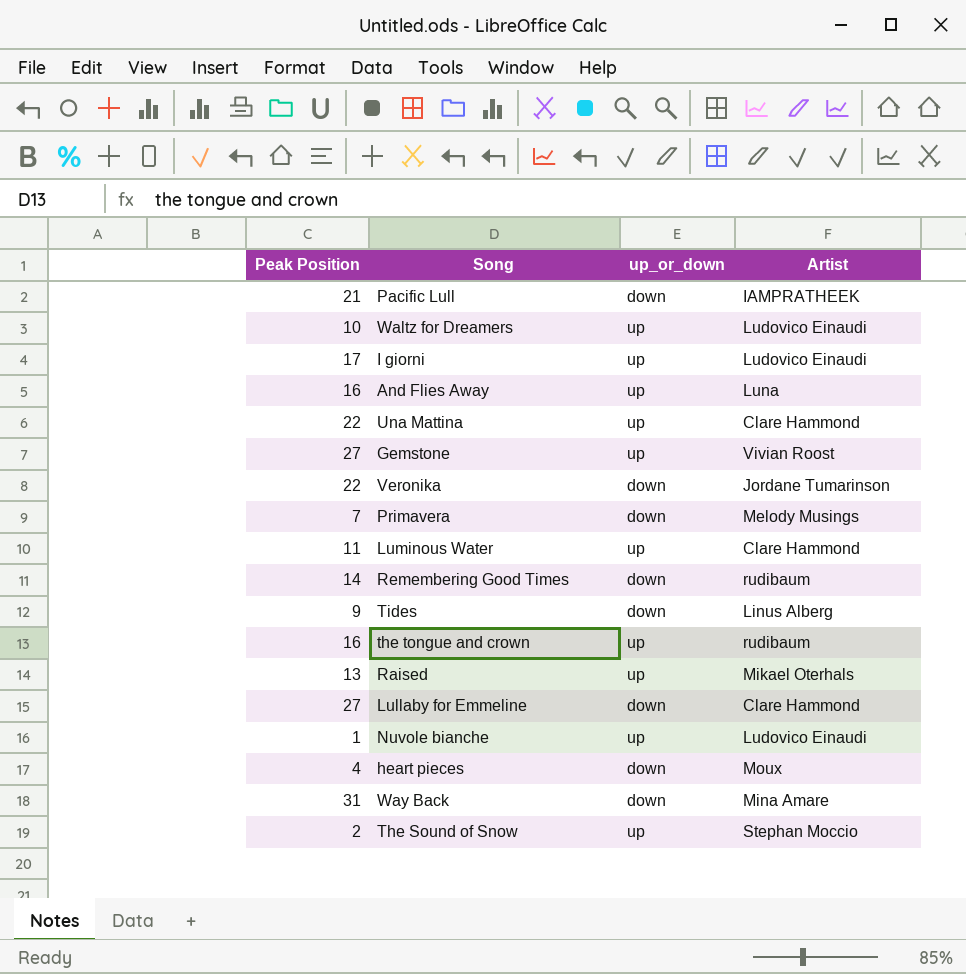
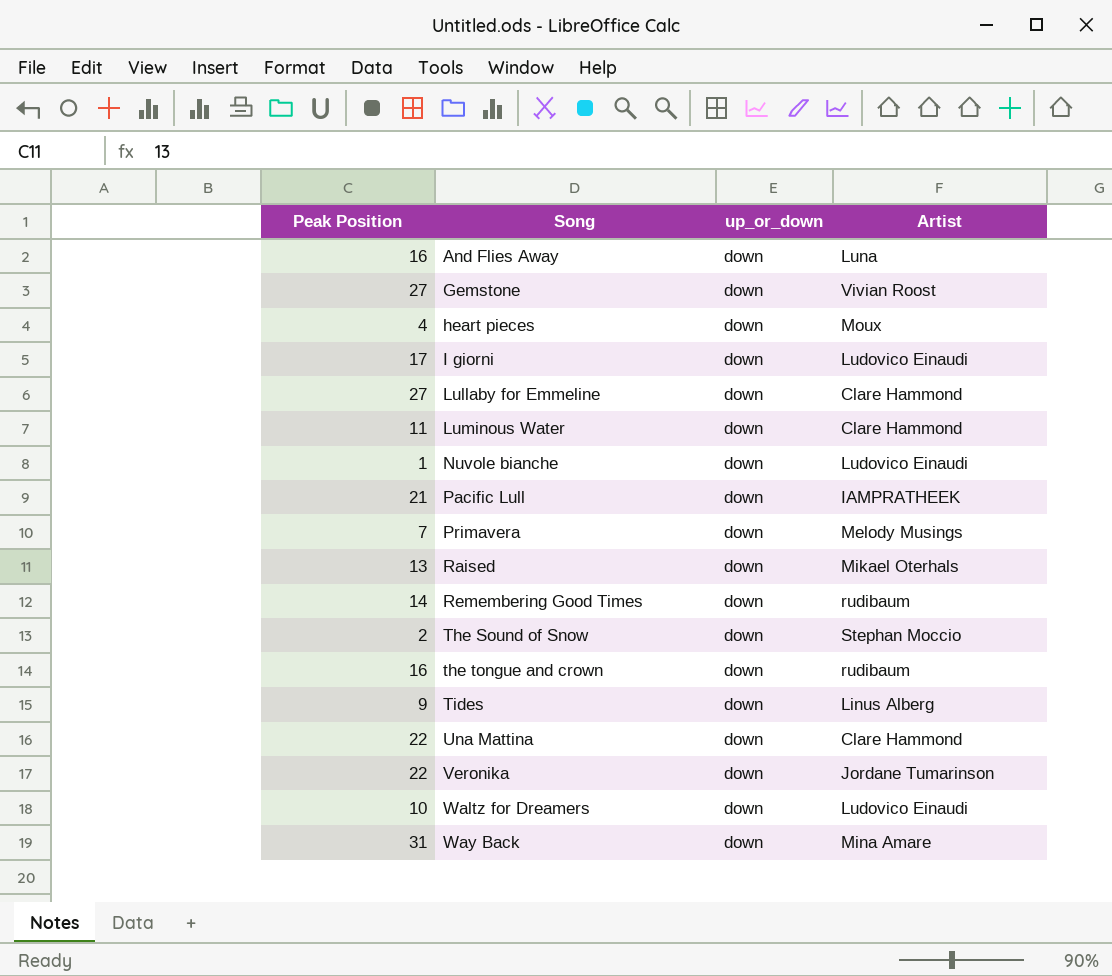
row order: none -> Song ascending
And Flies Away | up_or_down: up -> down
Gemstone | up_or_down: up -> down
I giorni | up_or_down: up -> down
Luminous Water | up_or_down: up -> down
Nuvole bianche | up_or_down: up -> down
Raised | up_or_down: up -> down
The Sound of Snow | up_or_down: up -> down
the tongue and crown | up_or_down: up -> down
Una Mattina | up_or_down: up -> down
Waltz for Dreamers | up_or_down: up -> down

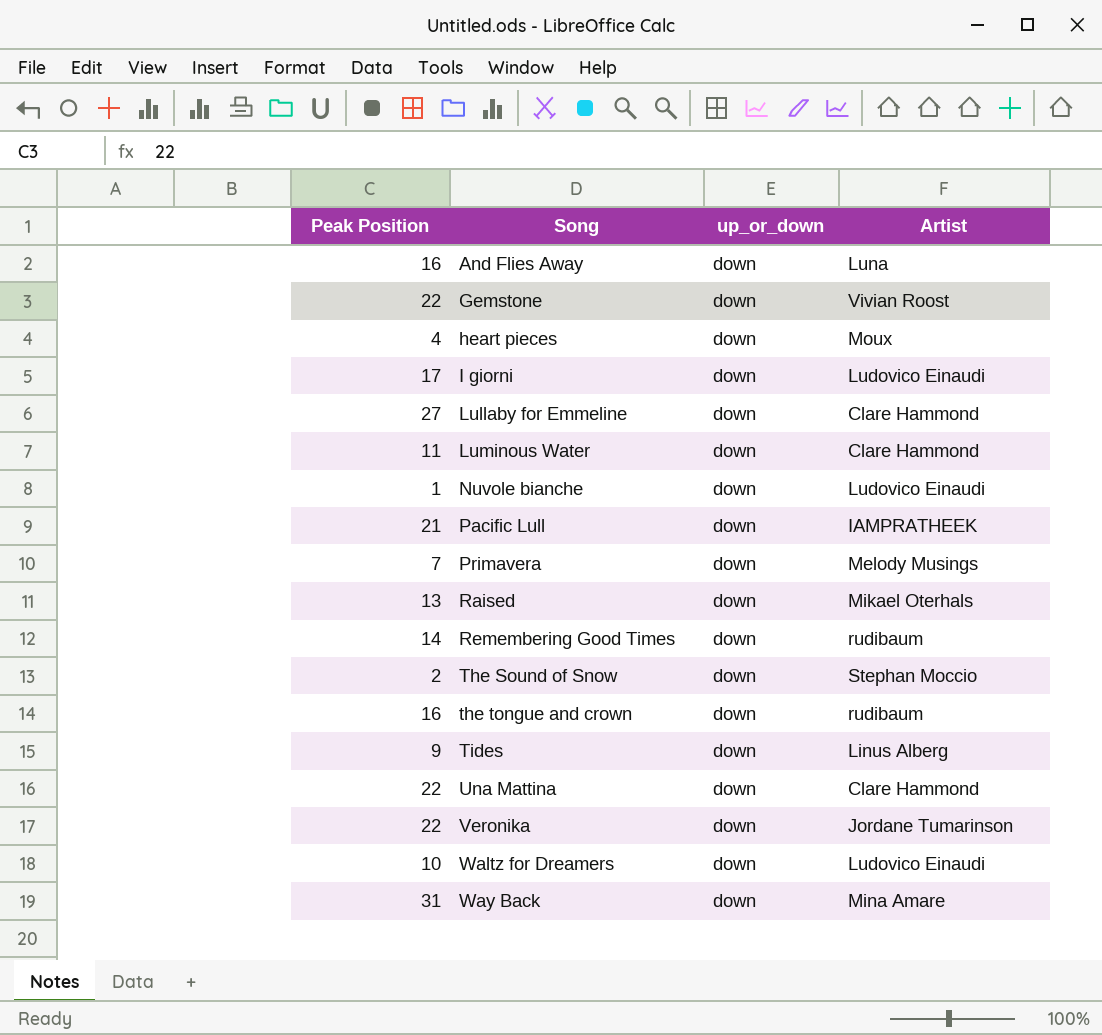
Gemstone | Peak Position: 27 -> 22

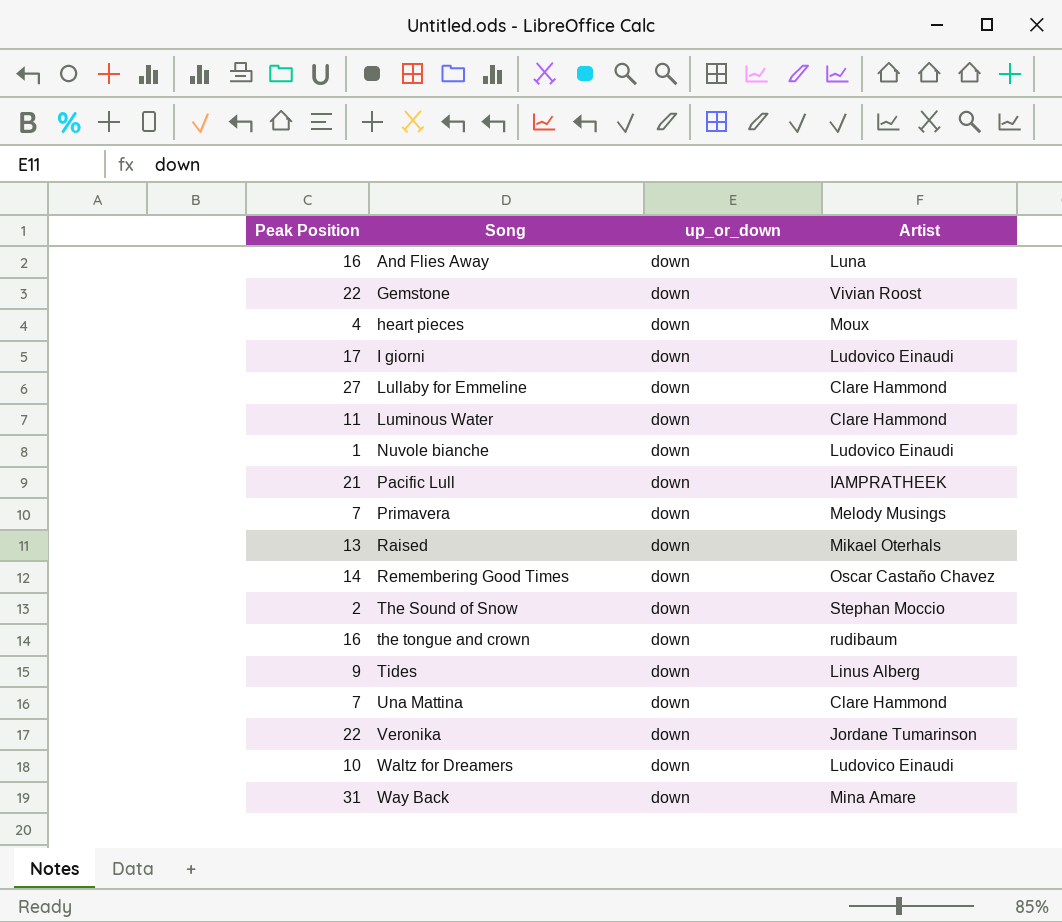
Remembering Good Times | Artist: rudibaum -> Oscar Castaño Chavez
Una Mattina | Peak Position: 22 -> 7

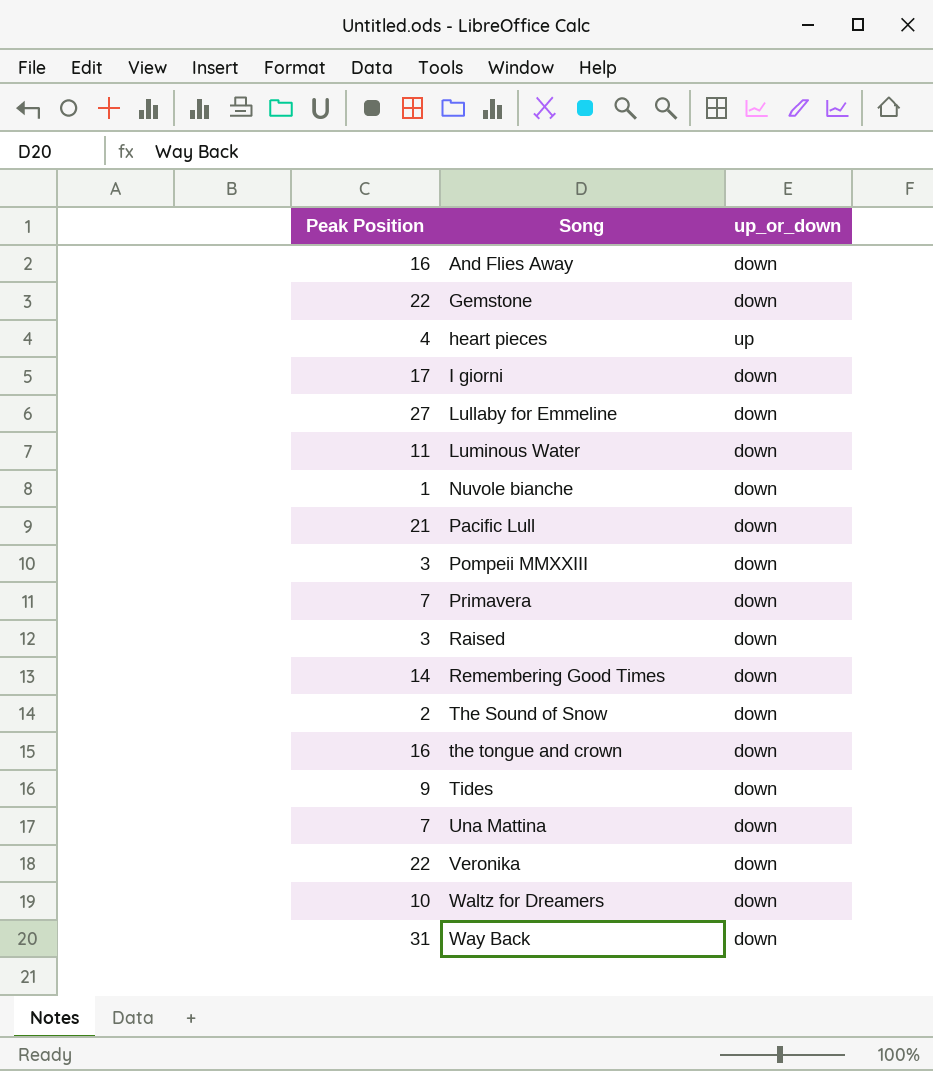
column Artist | position: 4 -> none
heart pieces | up_or_down: down -> up
row Pompeii MMXXIII: none -> 3 | down
Raised | Peak Position: 13 -> 3

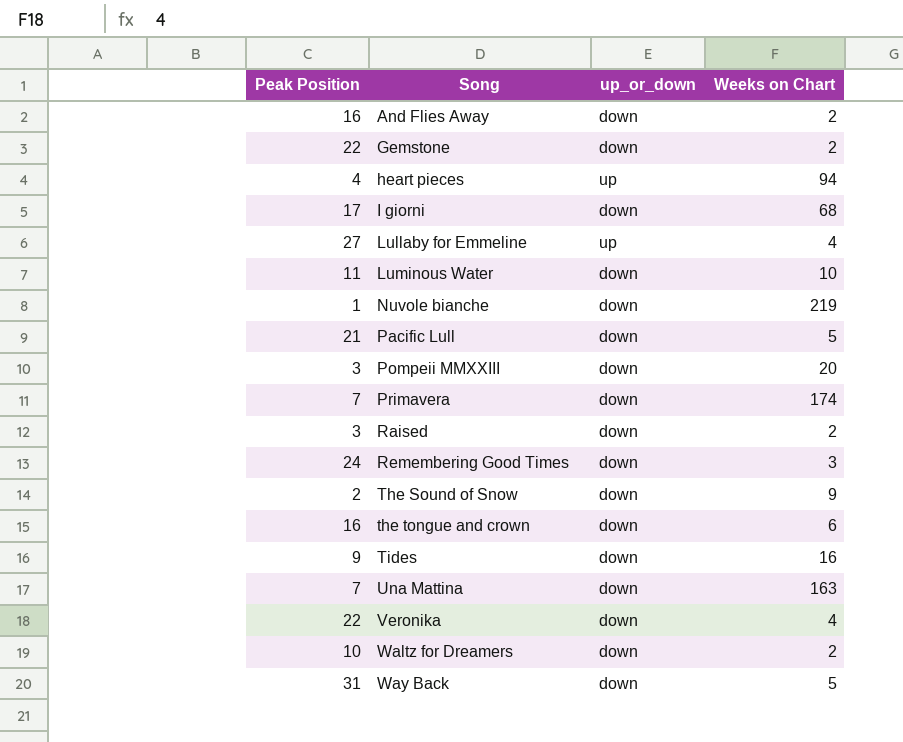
column Weeks on Chart | position: none -> 4
Lullaby for Emmeline | up_or_down: down -> up
Remembering Good Times | Peak Position: 14 -> 24

